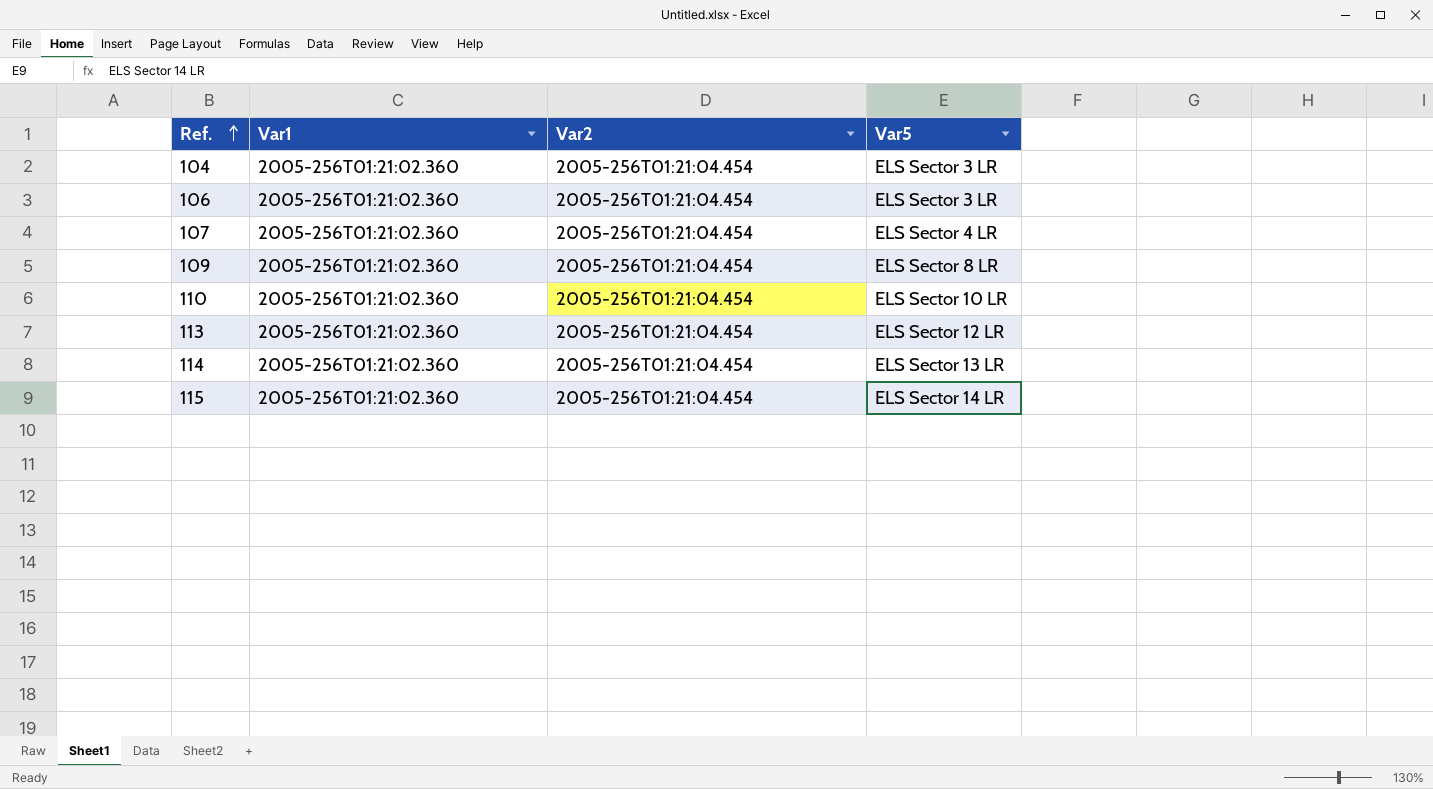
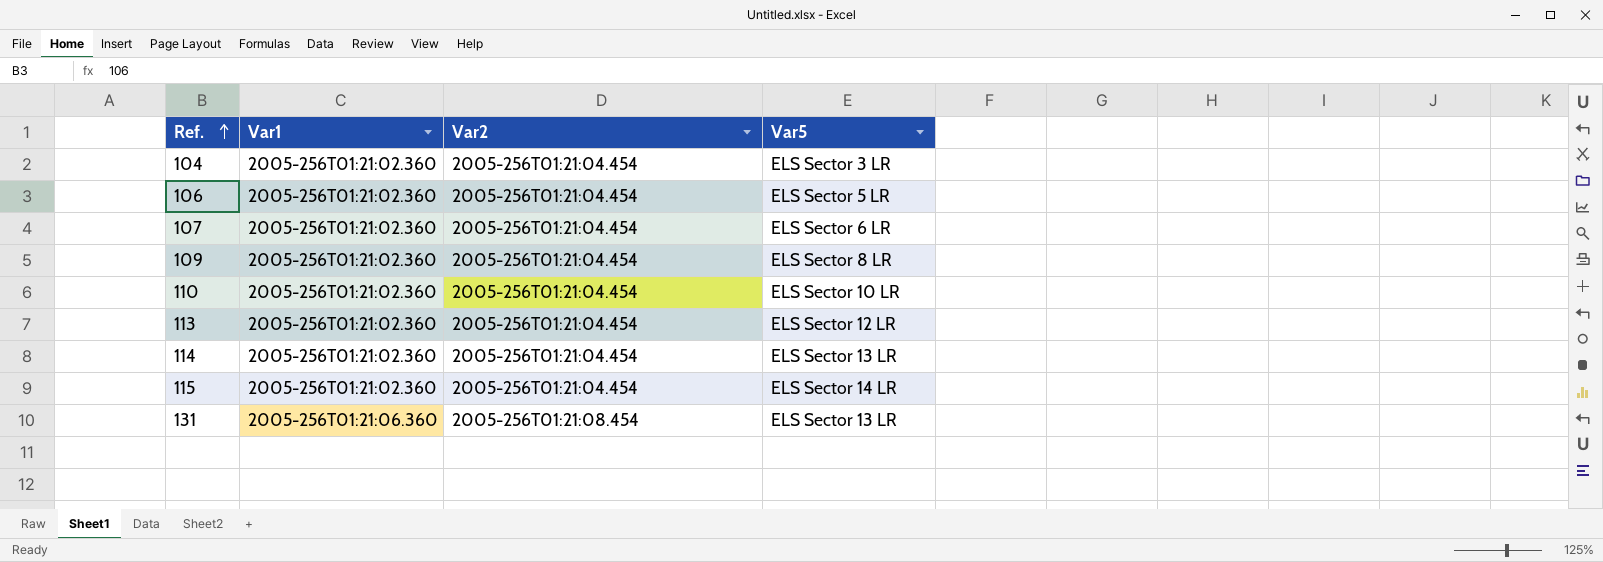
106 | Var5: ELS Sector 3 LR -> ELS Sector 5 LR
107 | Var5: ELS Sector 4 LR -> ELS Sector 6 LR
row 131: none -> 2005-256T01:21:06.360 | 2005-256T01:21:08.454 | ELS Sector 13 LR

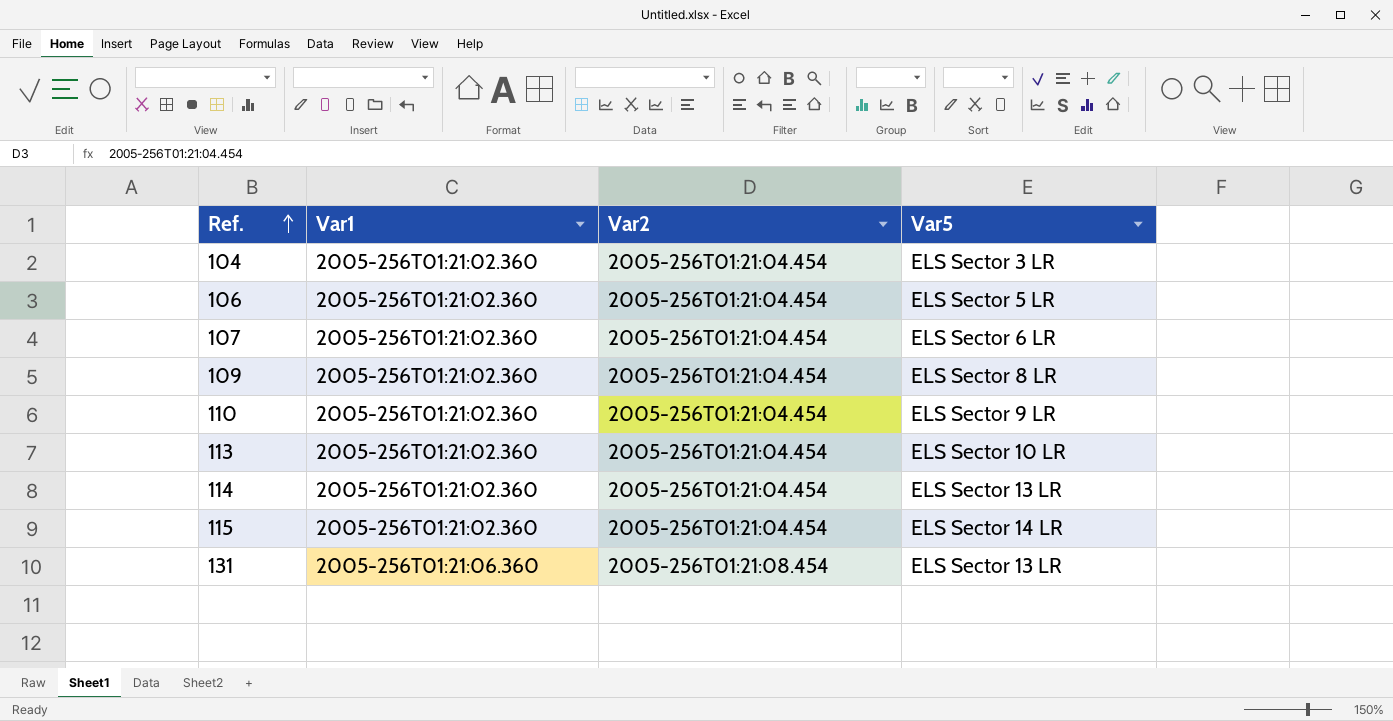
110 | Var5: ELS Sector 10 LR -> ELS Sector 9 LR
113 | Var5: ELS Sector 12 LR -> ELS Sector 10 LR

